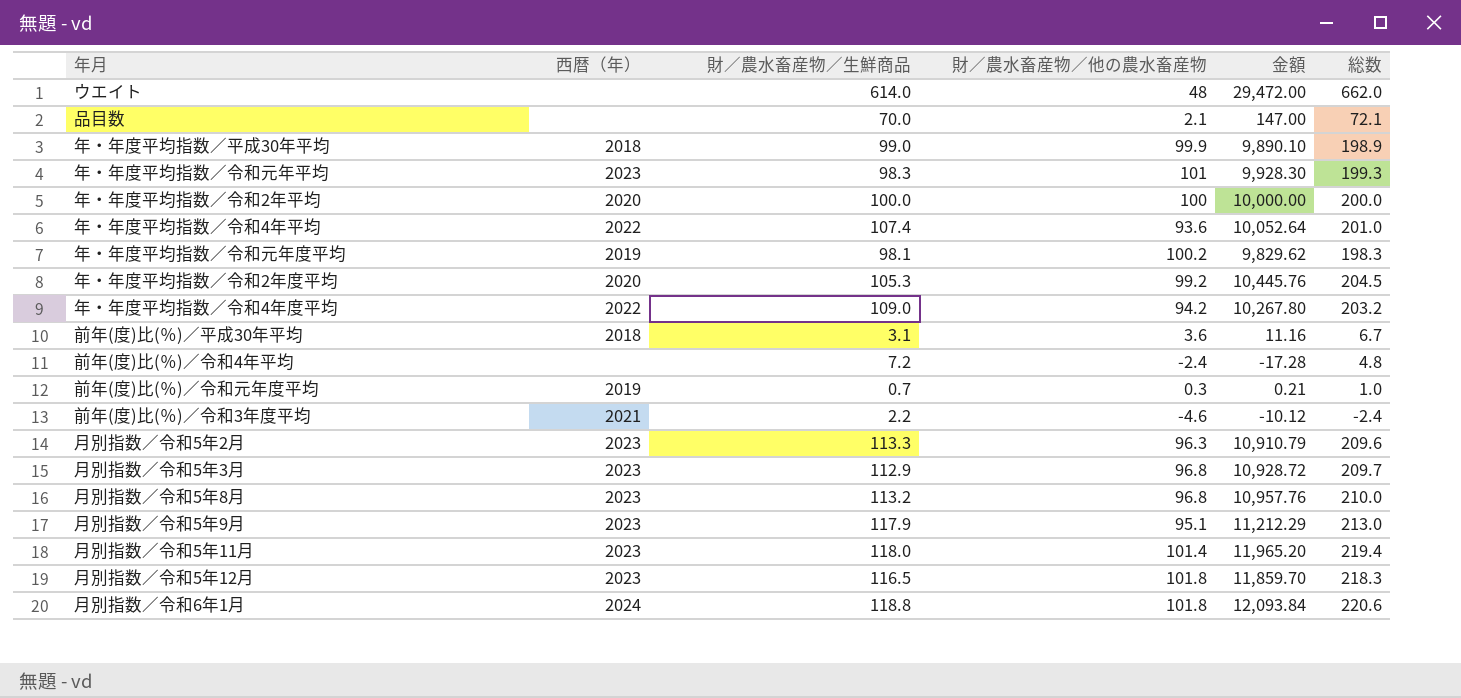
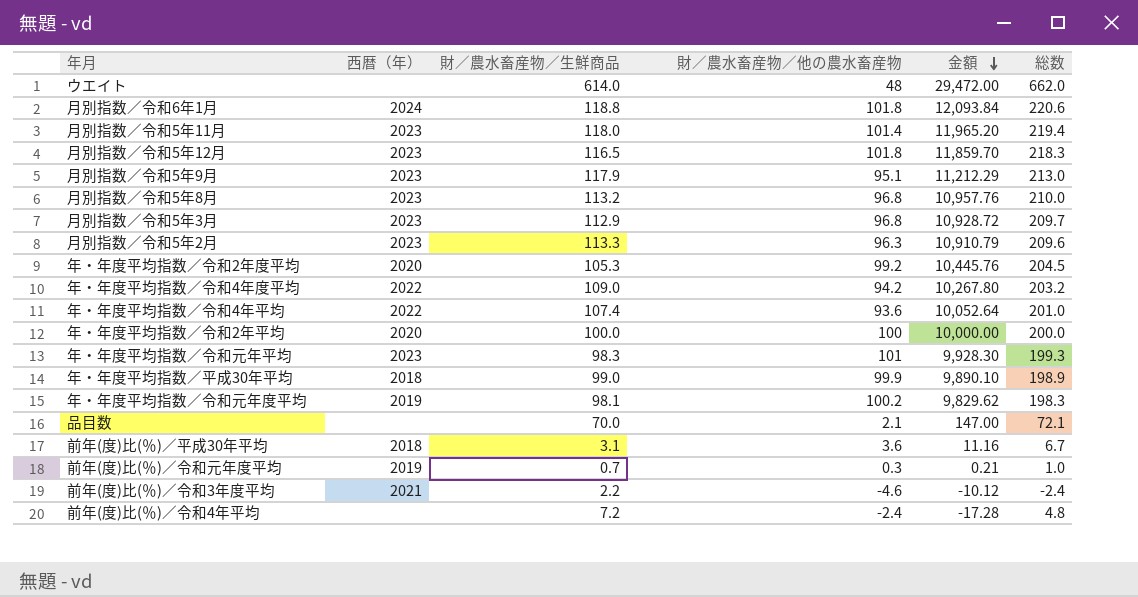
row order: none -> 金額 descending

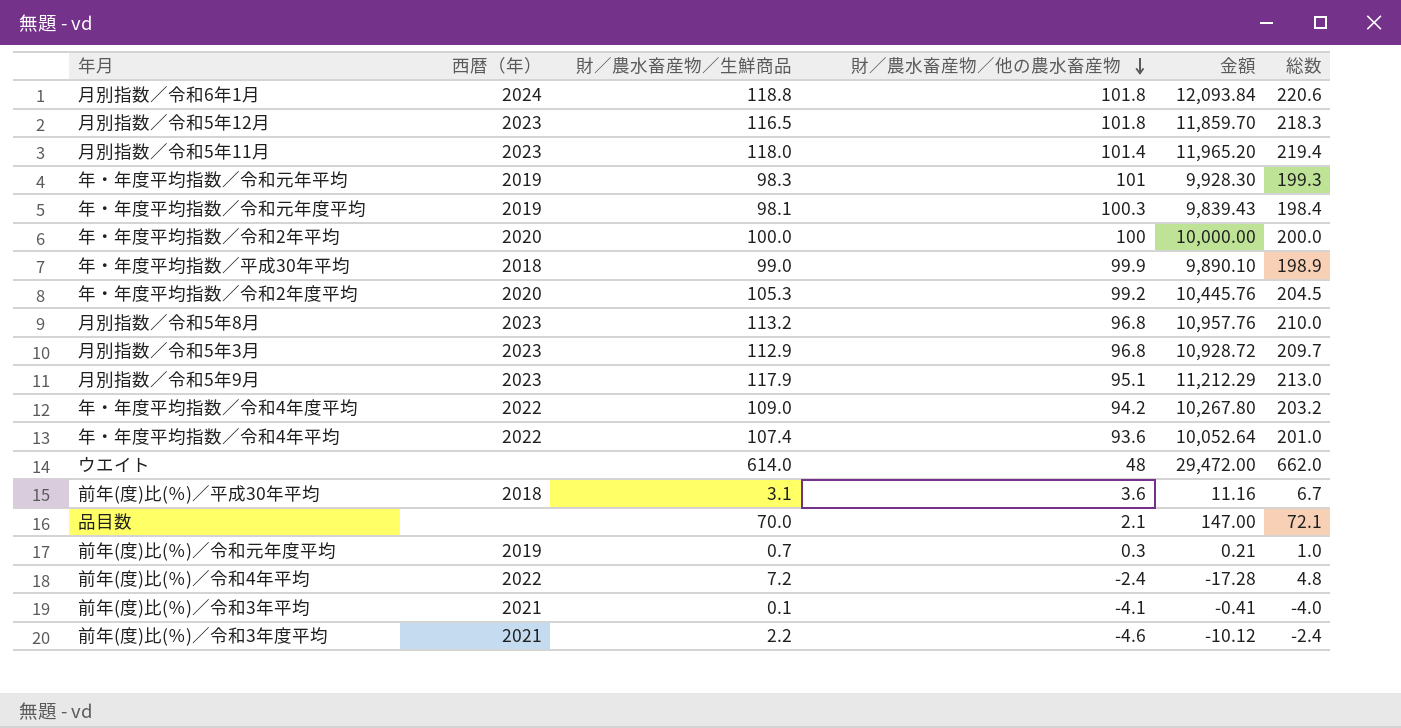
row order: 金額 descending -> 財／農水畜産物／他の農水畜産物 descending
row 月別指数／令和5年2月: 2023 | 113.3 | 96.3 | 10,910.79 | 209.6 -> none
年・年度平均指数／令和元年平均 | 西暦（年）: 2023 -> 2019
年・年度平均指数／令和元年度平均 | 財／農水畜産物／他の農水畜産物: 100.2 -> 100.3
年・年度平均指数／令和元年度平均 | 金額: 9,829.62 -> 9,839.43
年・年度平均指数／令和元年度平均 | 総数: 198.3 -> 198.4
前年(度)比(％)／令和4年平均 | 西暦（年）: none -> 2022
row 前年(度)比(％)／令和3年平均: none -> 2021 | 0.1 | -4.1 | -0.41 | -4.0

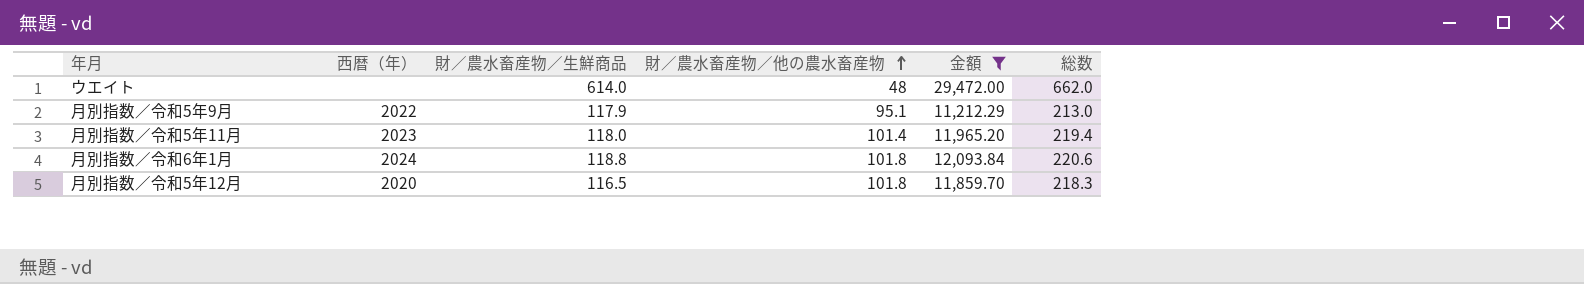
filter: none -> 金額 >= 11,212.29
row order: 財／農水畜産物／他の農水畜産物 descending -> 財／農水畜産物／他の農水畜産物 ascending
月別指数／令和5年9月 | 西暦（年）: 2023 -> 2022
月別指数／令和5年12月 | 西暦（年）: 2023 -> 2020

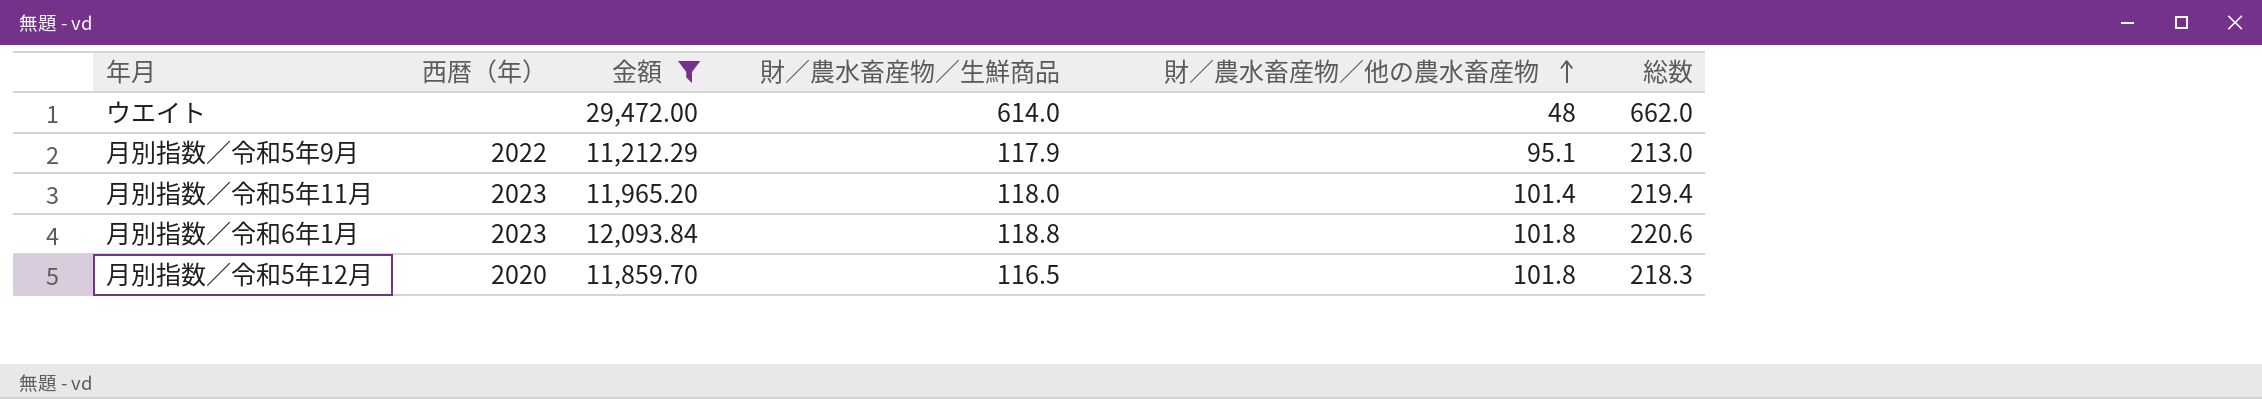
column 金額 | position: 5 -> 3
月別指数／令和6年1月 | 西暦（年）: 2024 -> 2023

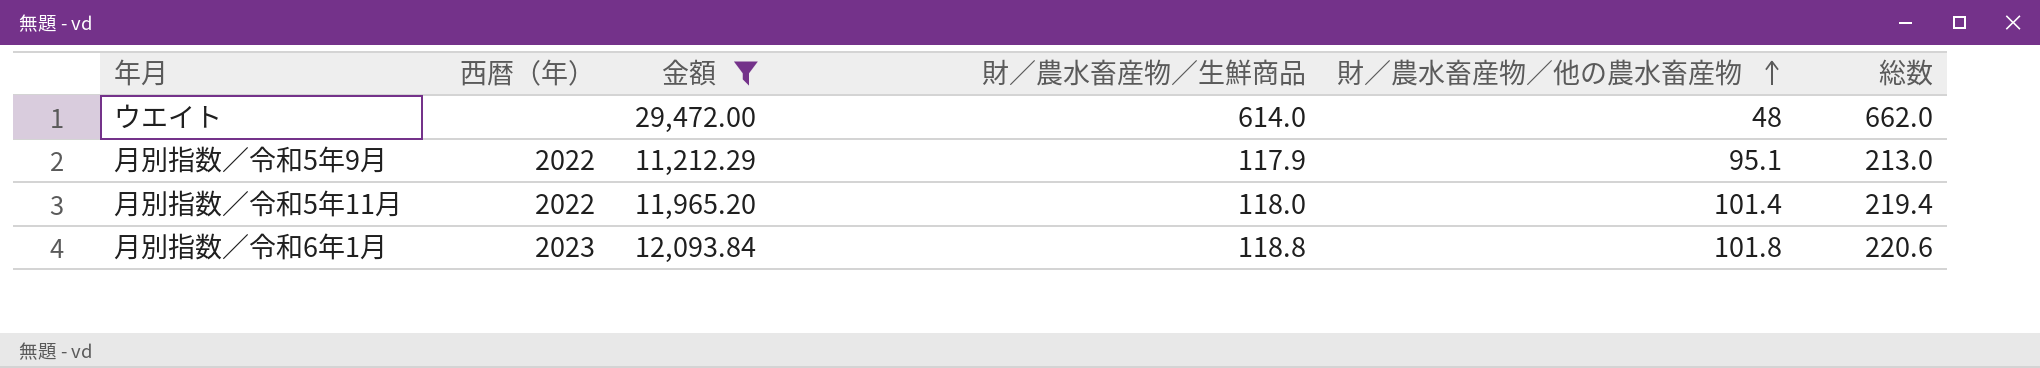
row 月別指数／令和5年12月: 2020 | 11,859.70 | 116.5 | 101.8 | 218.3 -> none
月別指数／令和5年11月 | 西暦（年）: 2023 -> 2022

